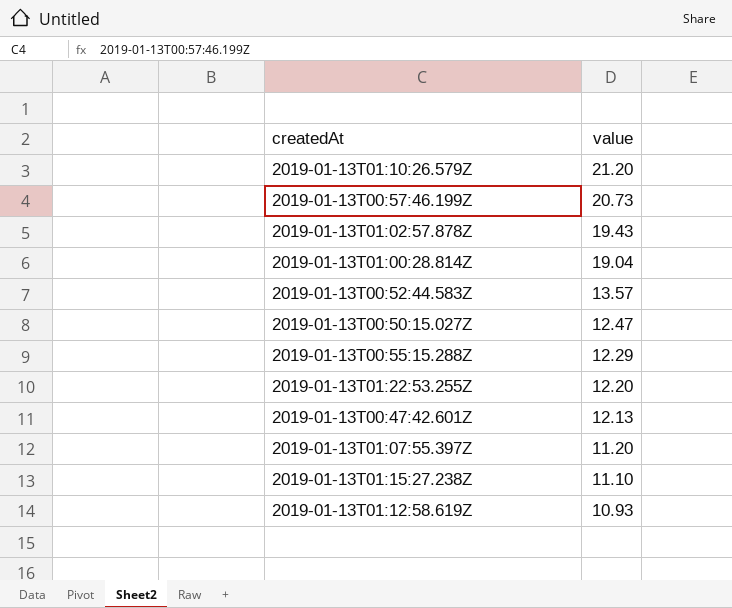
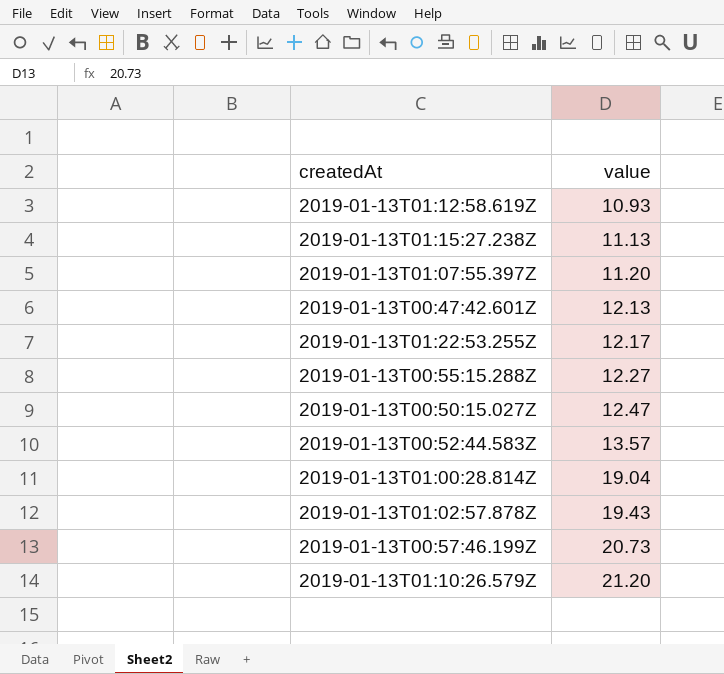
row order: value descending -> value ascending
2019-01-13T01:15:27.238Z | value: 11.10 -> 11.13
2019-01-13T01:22:53.255Z | value: 12.20 -> 12.17
2019-01-13T00:55:15.288Z | value: 12.29 -> 12.27

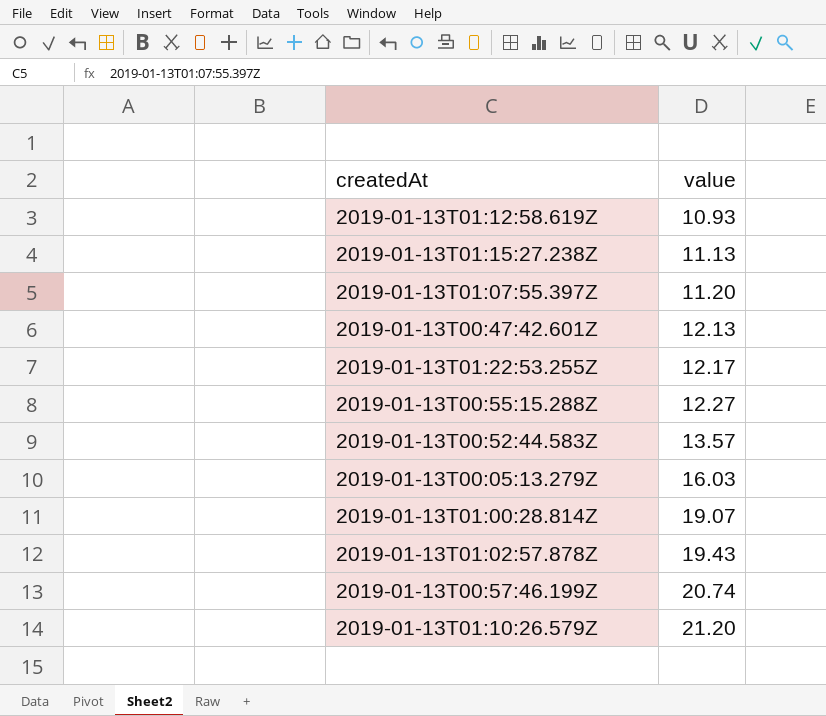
row 2019-01-13T00:50:15.027Z: 12.47 -> none
row 2019-01-13T00:05:13.279Z: none -> 16.03
2019-01-13T01:00:28.814Z | value: 19.04 -> 19.07
2019-01-13T00:57:46.199Z | value: 20.73 -> 20.74

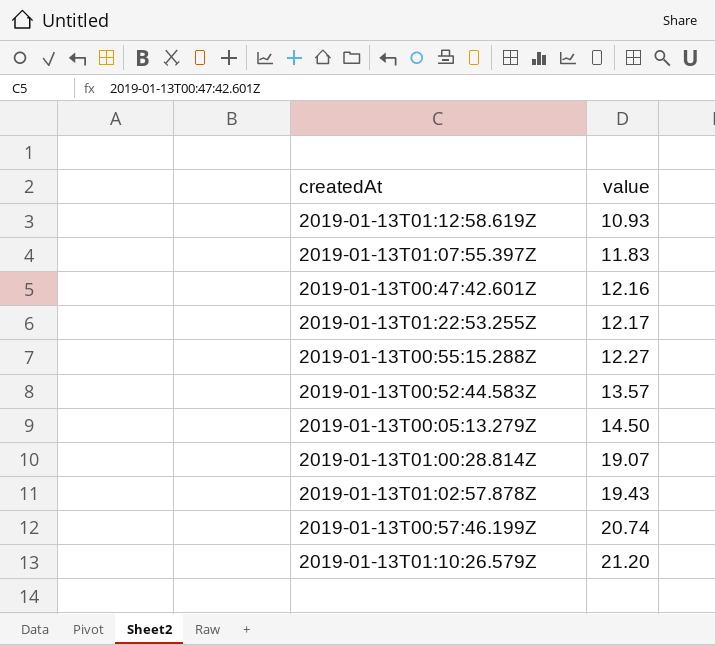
row 2019-01-13T01:15:27.238Z: 11.13 -> none
2019-01-13T01:07:55.397Z | value: 11.20 -> 11.83
2019-01-13T00:47:42.601Z | value: 12.13 -> 12.16
2019-01-13T00:05:13.279Z | value: 16.03 -> 14.50

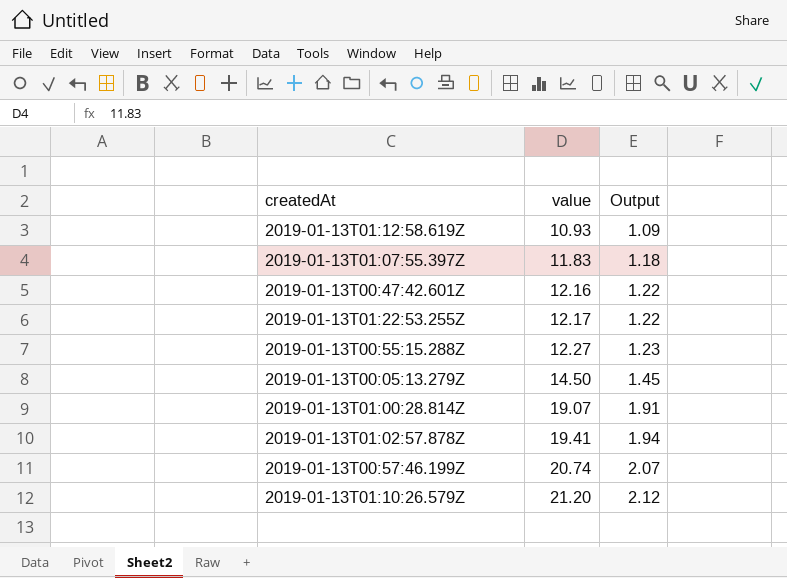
column Output | formula: none -> [value] * 0.1
row 2019-01-13T00:52:44.583Z: 13.57 -> none
2019-01-13T01:02:57.878Z | value: 19.43 -> 19.41

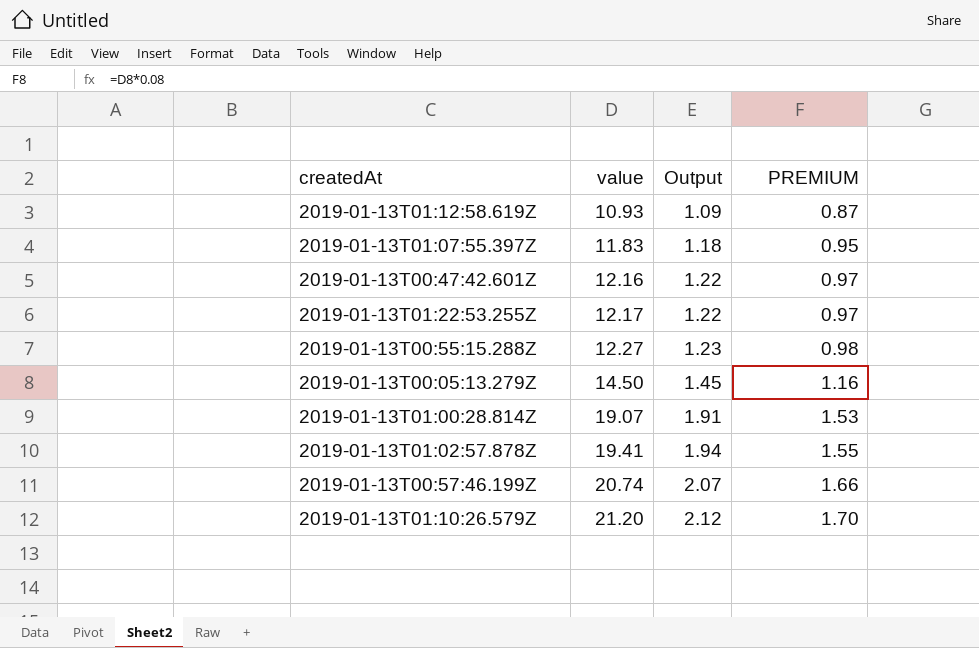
column PREMIUM | formula: none -> [value] * 0.08

